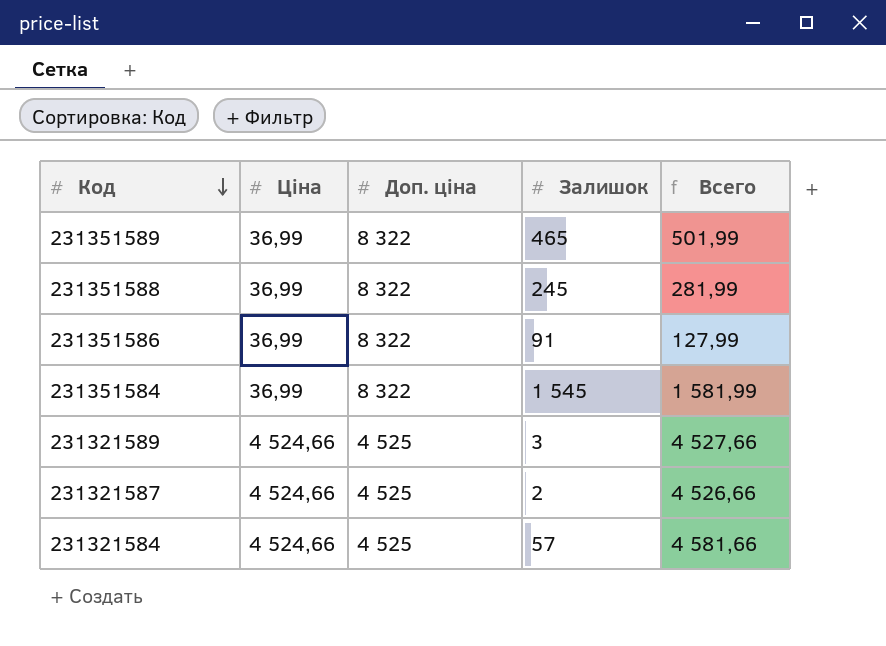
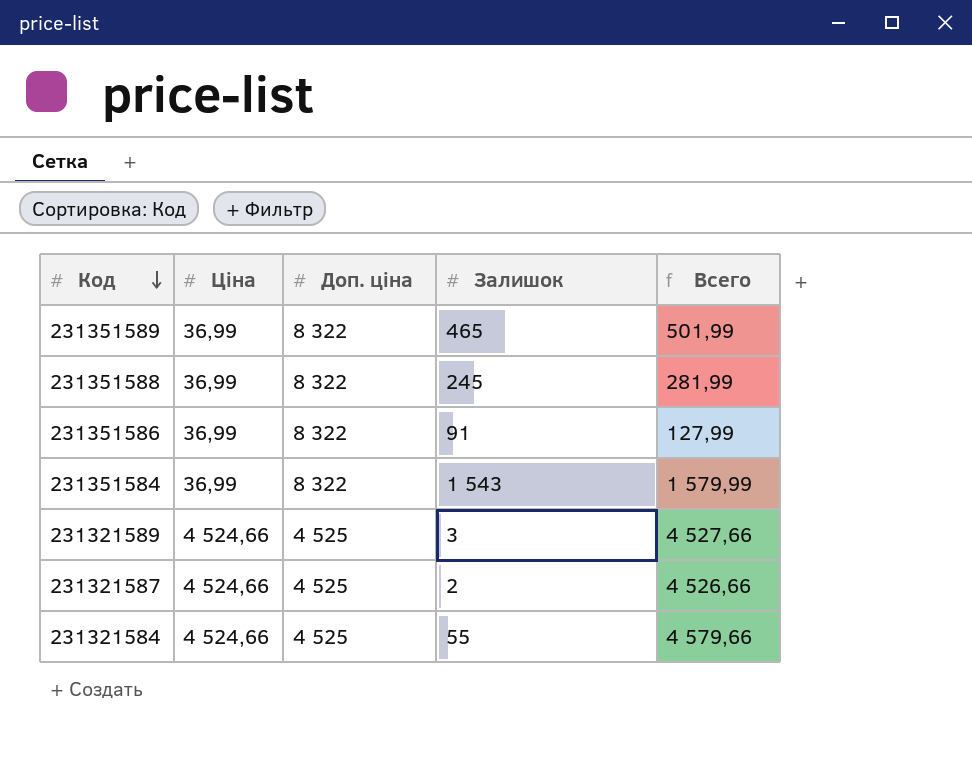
231351584 | Залишок: 1 545 -> 1 543
231351584 | Всего: 1 581,99 -> 1 579,99
231321584 | Залишок: 57 -> 55
231321584 | Всего: 4 581,66 -> 4 579,66

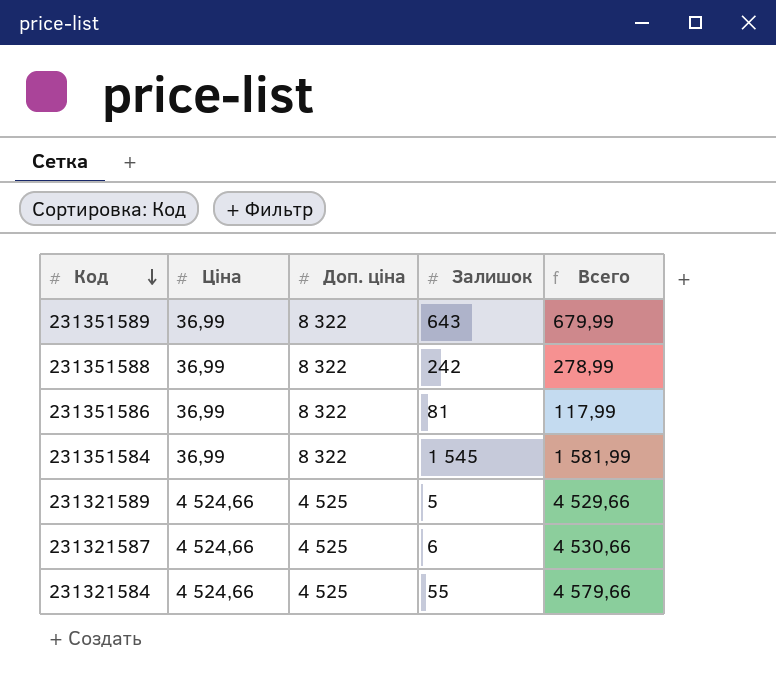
231351589 | Залишок: 465 -> 643
231351589 | Всего: 501,99 -> 679,99
231351588 | Залишок: 245 -> 242
231351588 | Всего: 281,99 -> 278,99
231351586 | Залишок: 91 -> 81
231351586 | Всего: 127,99 -> 117,99
231351584 | Залишок: 1 543 -> 1 545
231351584 | Всего: 1 579,99 -> 1 581,99
231321589 | Залишок: 3 -> 5
231321589 | Всего: 4 527,66 -> 4 529,66
231321587 | Залишок: 2 -> 6
231321587 | Всего: 4 526,66 -> 4 530,66

